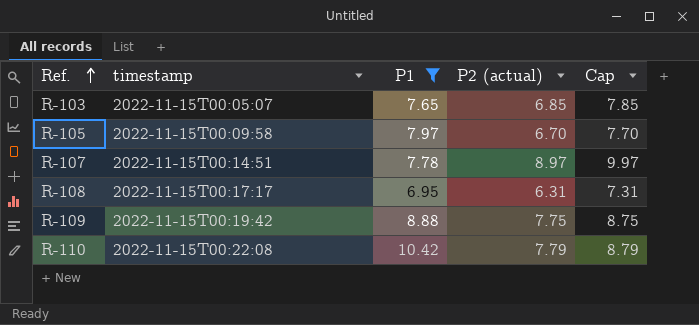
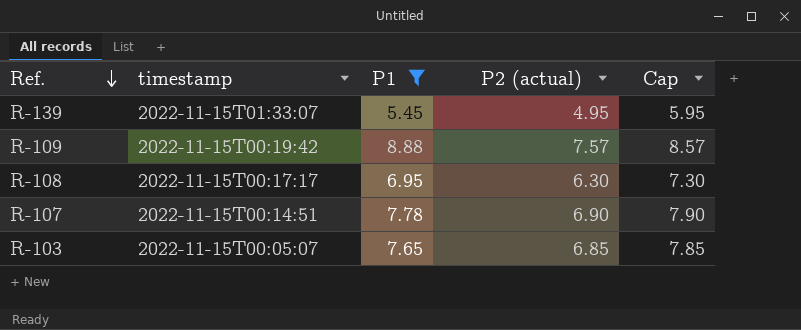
row order: Ref. ascending -> Ref. descending
row R-105: 2022-11-15T00:09:58 | 7.97 | 6.70 | 7.70 -> none
row R-110: 2022-11-15T00:22:08 | 10.42 | 7.79 | 8.79 -> none
row R-139: none -> 2022-11-15T01:33:07 | 5.45 | 4.95 | 5.95
R-109 | P2 (actual): 7.75 -> 7.57
R-109 | Cap: 8.75 -> 8.57
R-108 | P2 (actual): 6.31 -> 6.30
R-108 | Cap: 7.31 -> 7.30
R-107 | P2 (actual): 8.97 -> 6.90
R-107 | Cap: 9.97 -> 7.90

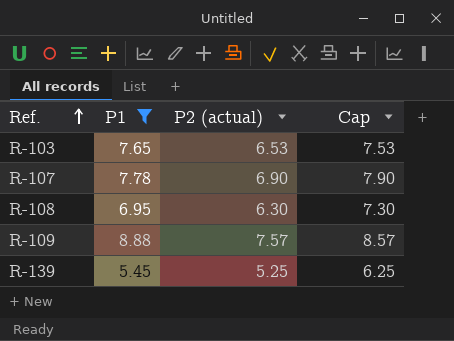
row order: Ref. descending -> Ref. ascending
column timestamp | position: 2 -> none
R-103 | P2 (actual): 6.85 -> 6.53
R-103 | Cap: 7.85 -> 7.53
R-139 | P2 (actual): 4.95 -> 5.25
R-139 | Cap: 5.95 -> 6.25

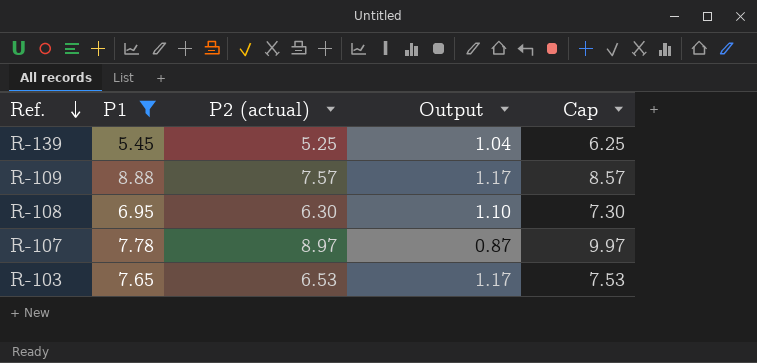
row order: Ref. ascending -> Ref. descending
column Output | formula: none -> [P1] / [P2 (actual)]
R-107 | P2 (actual): 6.90 -> 8.97
R-107 | Cap: 7.90 -> 9.97

